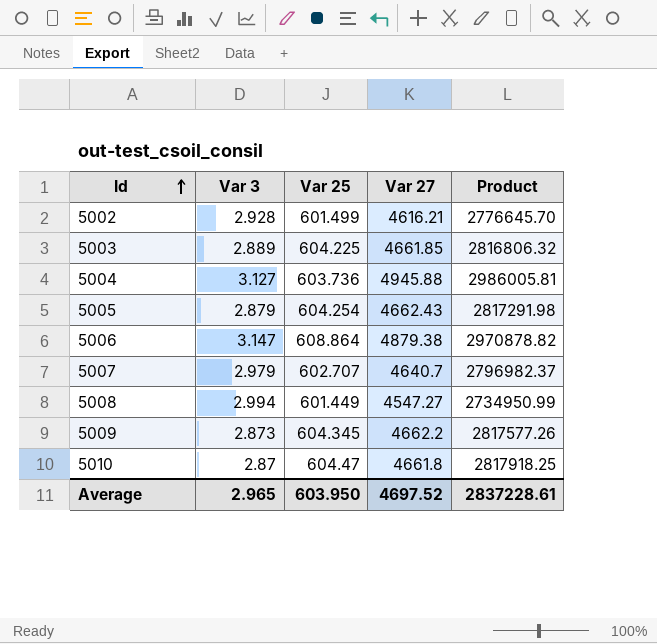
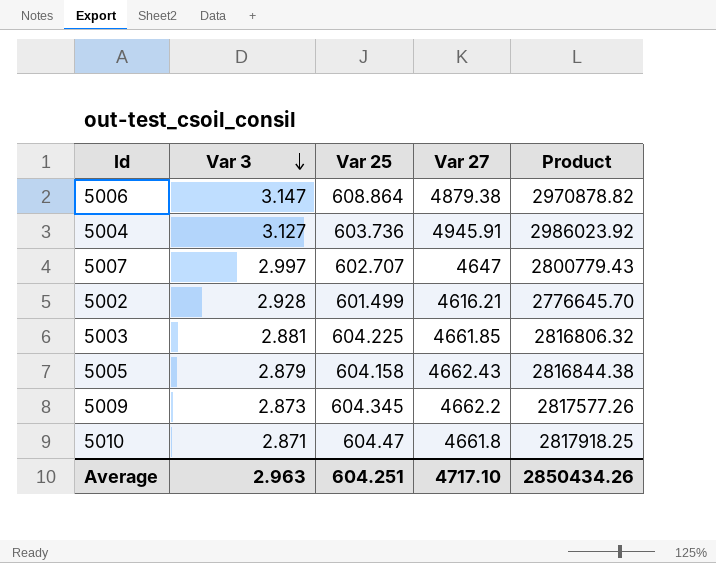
row order: Id ascending -> Var 3 descending
row 5008: 2.994 | 601.449 | 4547.27 | 2734950.99 -> none
5004 | Var 27: 4945.88 -> 4945.91
5004 | Product: 2986005.81 -> 2986023.92
5007 | Var 3: 2.979 -> 2.997
5007 | Var 27: 4640.7 -> 4647
5007 | Product: 2796982.37 -> 2800779.43
5003 | Var 3: 2.889 -> 2.881
5005 | Var 25: 604.254 -> 604.158
5005 | Product: 2817291.98 -> 2816844.38
5010 | Var 3: 2.87 -> 2.871
Average | Var 3: 2.965 -> 2.963
Average | Var 25: 603.950 -> 604.251
Average | Var 27: 4697.52 -> 4717.10
Average | Product: 2837228.61 -> 2850434.26

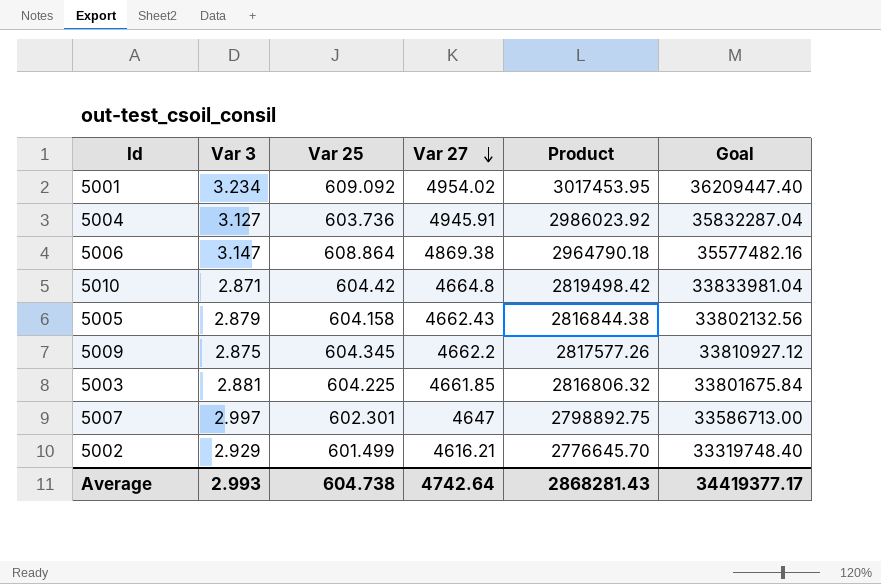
row order: Var 3 descending -> Var 27 descending
column Goal | formula: none -> [Product] * 12
row 5001: none -> 3.234 | 609.092 | 4954.02 | 3017453.95 | 36209447.40
5006 | Var 27: 4879.38 -> 4869.38
5006 | Product: 2970878.82 -> 2964790.18
5010 | Var 25: 604.47 -> 604.42
5010 | Var 27: 4661.8 -> 4664.8
5010 | Product: 2817918.25 -> 2819498.42
5009 | Var 3: 2.873 -> 2.875
5007 | Var 25: 602.707 -> 602.301
5007 | Product: 2800779.43 -> 2798892.75
5002 | Var 3: 2.928 -> 2.929
Average | Var 3: 2.963 -> 2.993
Average | Var 25: 604.251 -> 604.738
Average | Var 27: 4717.10 -> 4742.64
Average | Product: 2850434.26 -> 2868281.43

